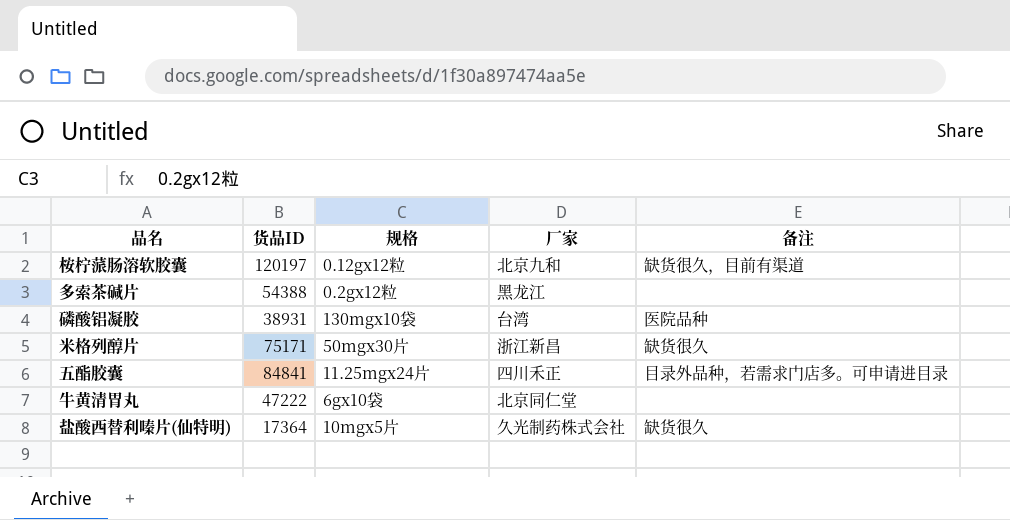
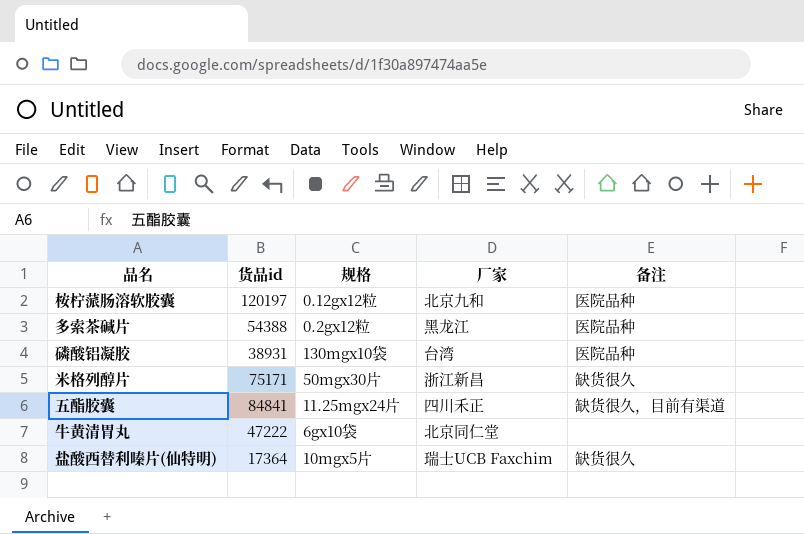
column name: 货品ID -> 货品id
桉柠蒎肠溶软胶囊 | 备注: 缺货很久，目前有渠道 -> 医院品种
多索茶碱片 | 备注: none -> 医院品种
五酯胶囊 | 备注: 目录外品种，若需求门店多。可申请进目录 -> 缺货很久，目前有渠道
盐酸西替利嗪片(仙特明) | 厂家: 久光制药株式会社 -> 瑞士UCB Faxchim

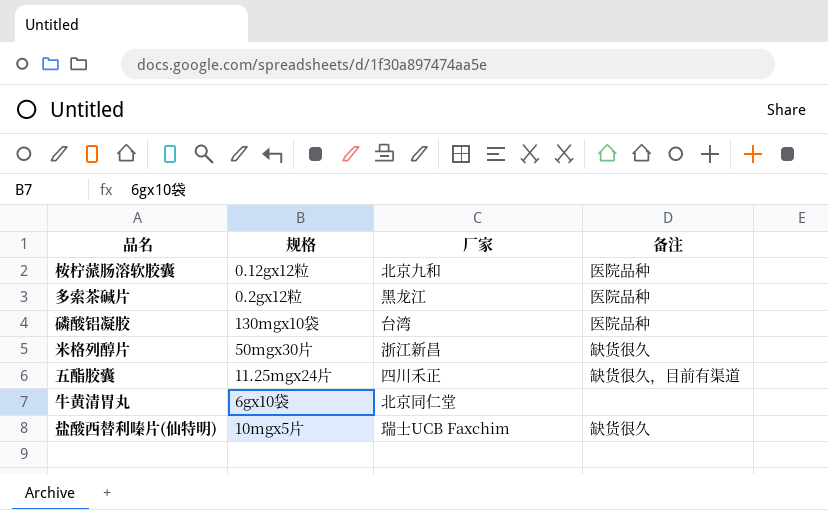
column 货品id | position: 2 -> none

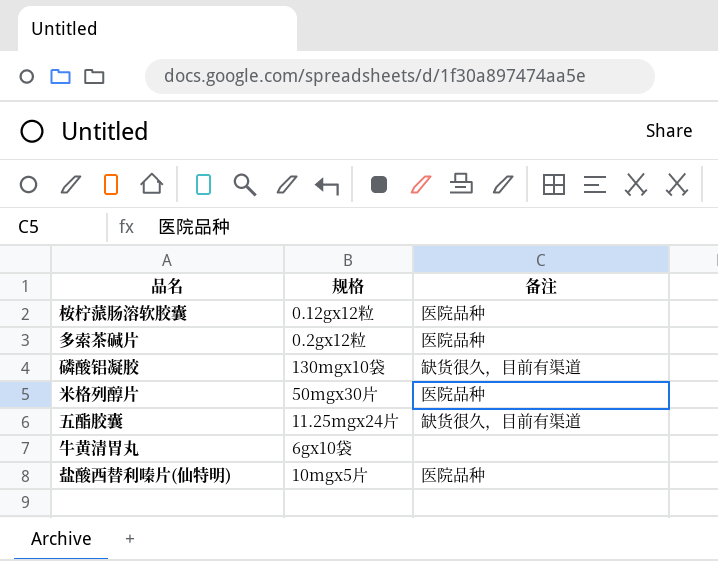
column 厂家 | position: 3 -> none
磷酸铝凝胶 | 备注: 医院品种 -> 缺货很久，目前有渠道
米格列醇片 | 备注: 缺货很久 -> 医院品种
盐酸西替利嗪片(仙特明) | 备注: 缺货很久 -> 医院品种

